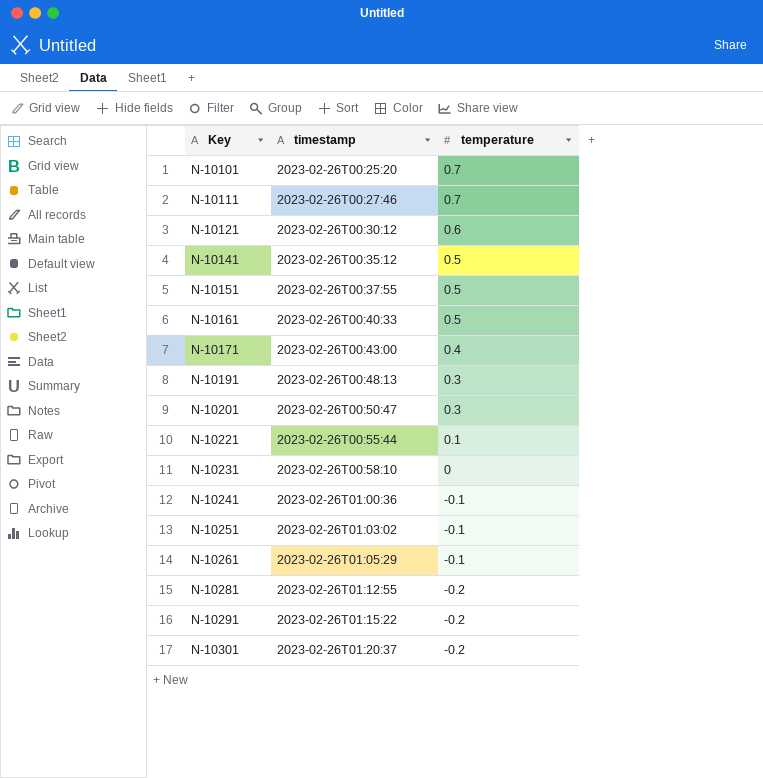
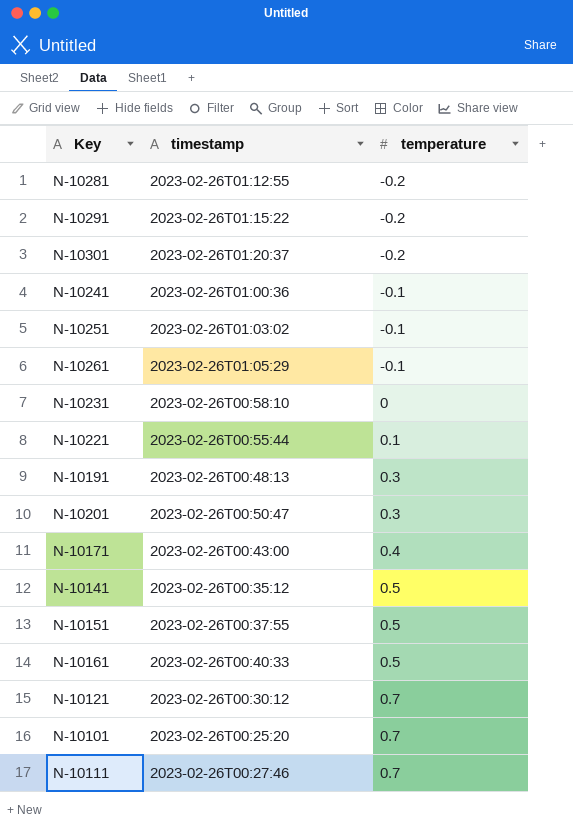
row order: Key ascending -> temperature ascending
N-10121 | temperature: 0.6 -> 0.7

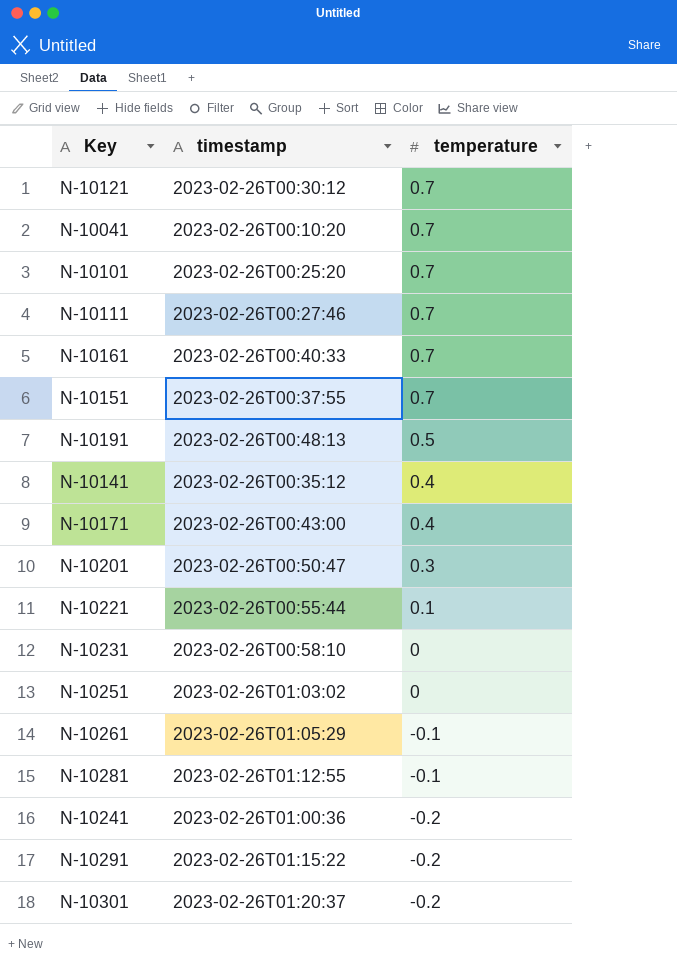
row order: temperature ascending -> temperature descending
row N-10041: none -> 2023-02-26T00:10:20 | 0.7
N-10161 | temperature: 0.5 -> 0.7
N-10151 | temperature: 0.5 -> 0.7
N-10191 | temperature: 0.3 -> 0.5
N-10141 | temperature: 0.5 -> 0.4
N-10251 | temperature: -0.1 -> 0
N-10281 | temperature: -0.2 -> -0.1
N-10241 | temperature: -0.1 -> -0.2

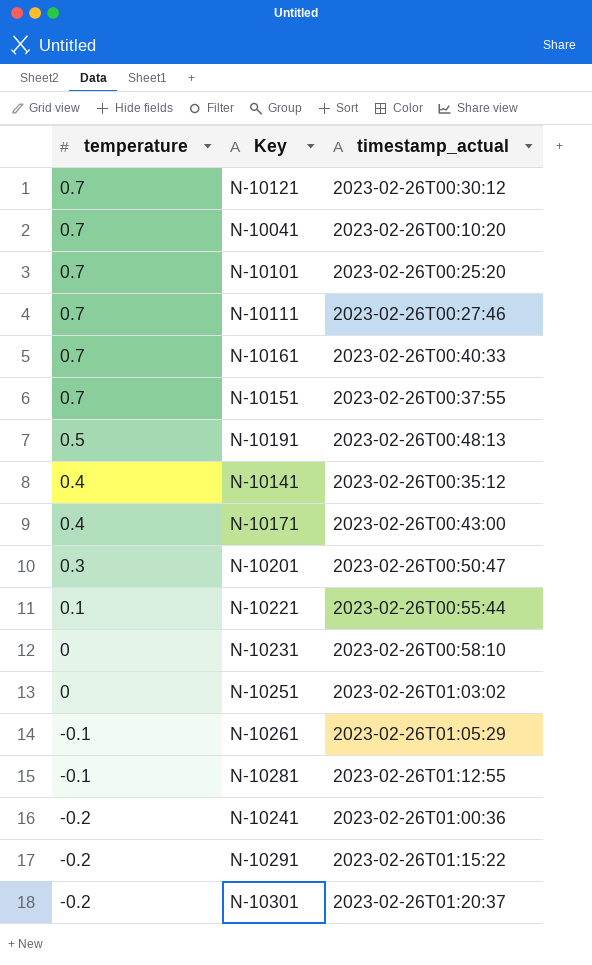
column temperature | position: 3 -> 1
column name: timestamp -> timestamp_actual

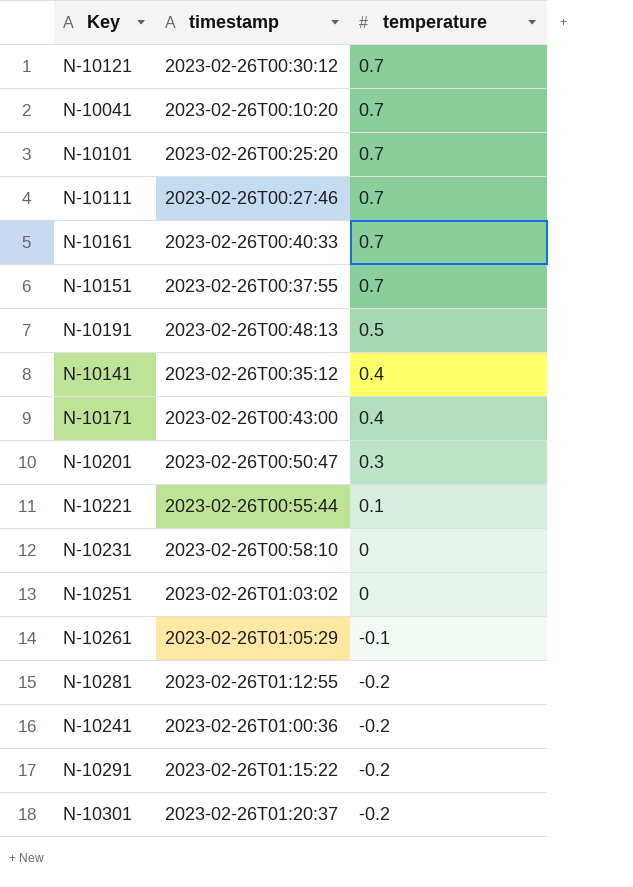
column name: timestamp_actual -> timestamp
column temperature | position: 1 -> 3
N-10281 | temperature: -0.1 -> -0.2

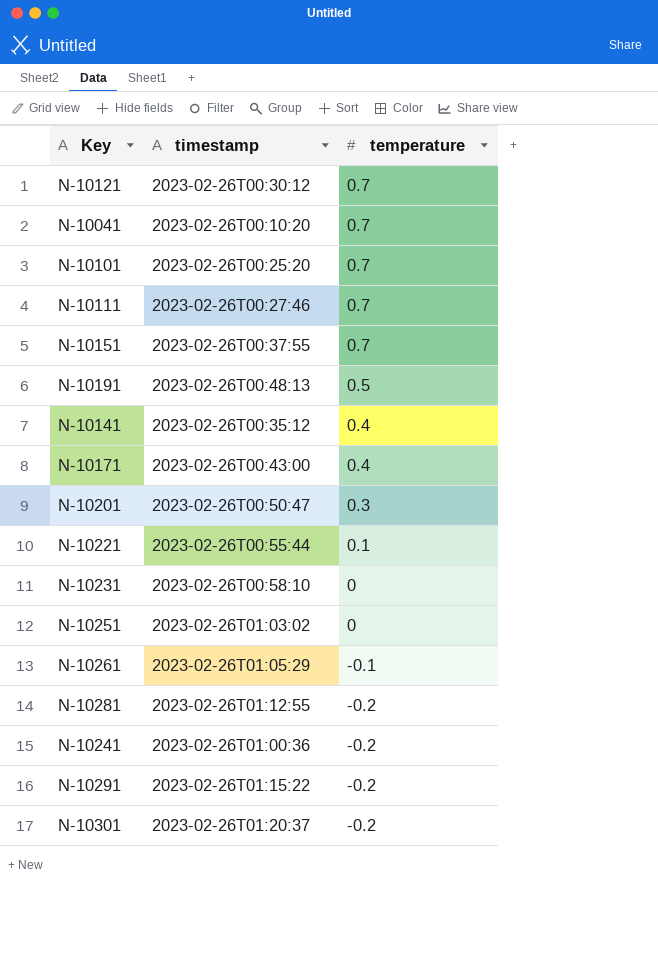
row N-10161: 2023-02-26T00:40:33 | 0.7 -> none

